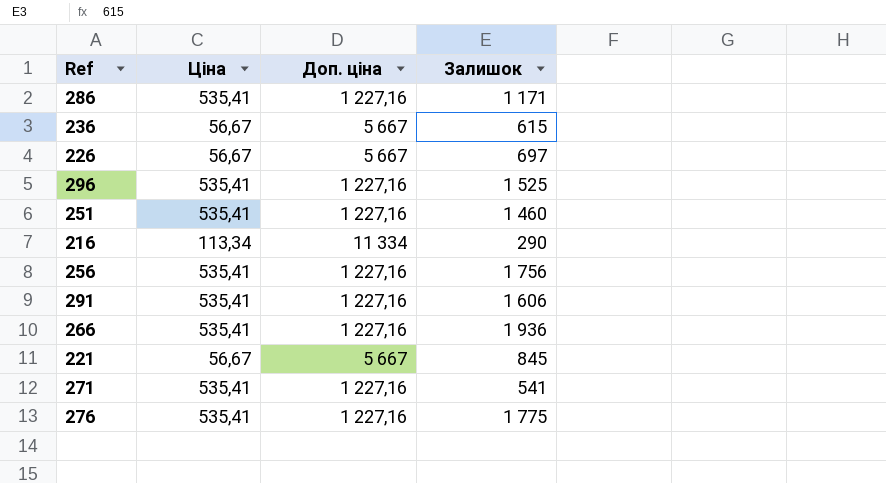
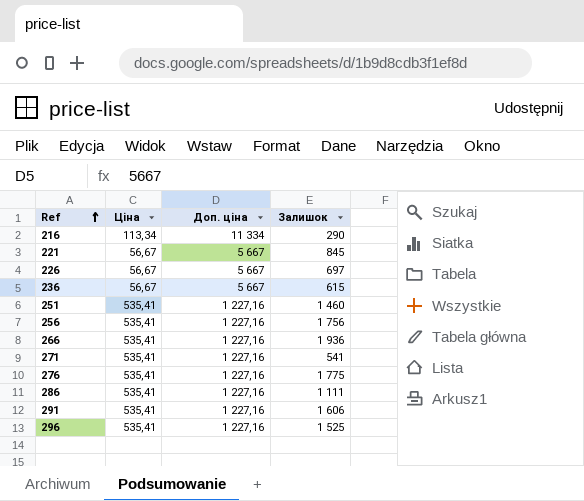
row order: none -> Ref ascending
286 | Залишок: 1 171 -> 1 111

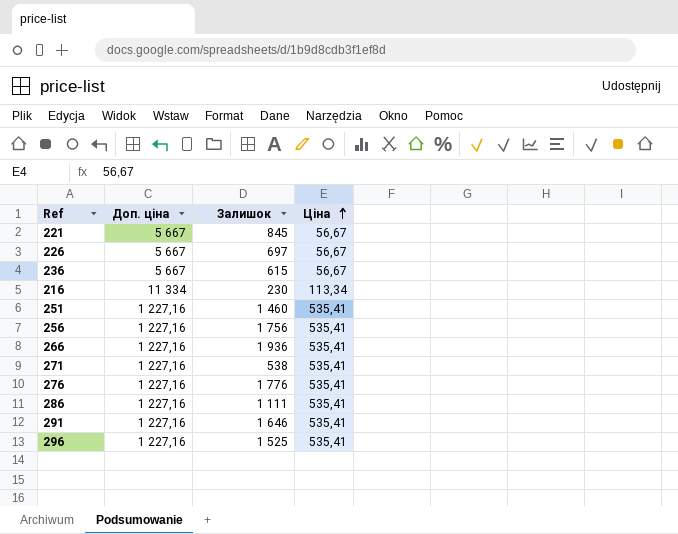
row order: Ref ascending -> Ціна ascending
column Ціна | position: 2 -> 4
216 | Залишок: 290 -> 230
271 | Залишок: 541 -> 538
276 | Залишок: 1 775 -> 1 776
291 | Залишок: 1 606 -> 1 646

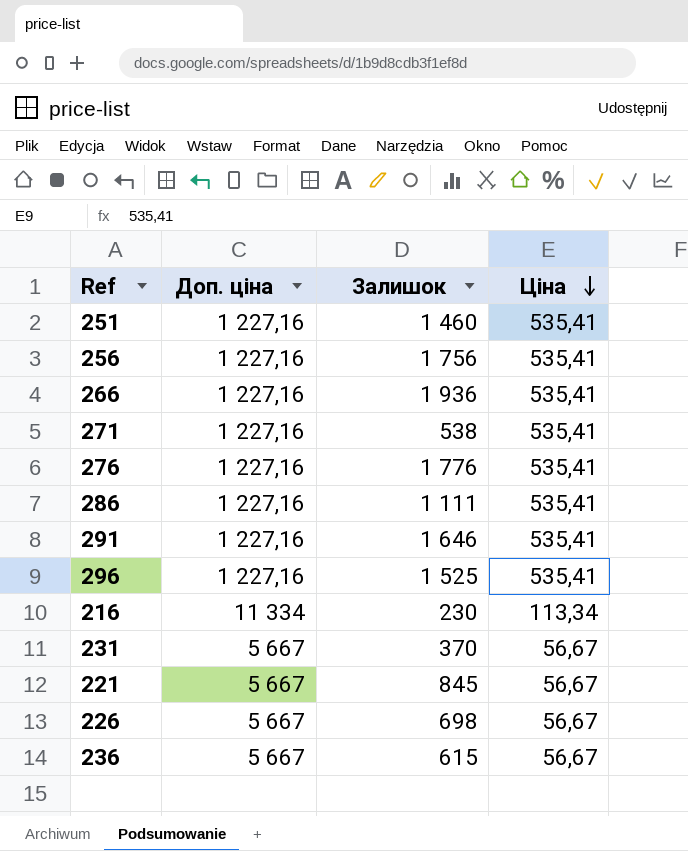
row order: Ціна ascending -> Ціна descending
row 231: none -> 5 667 | 370 | 56,67
226 | Залишок: 697 -> 698

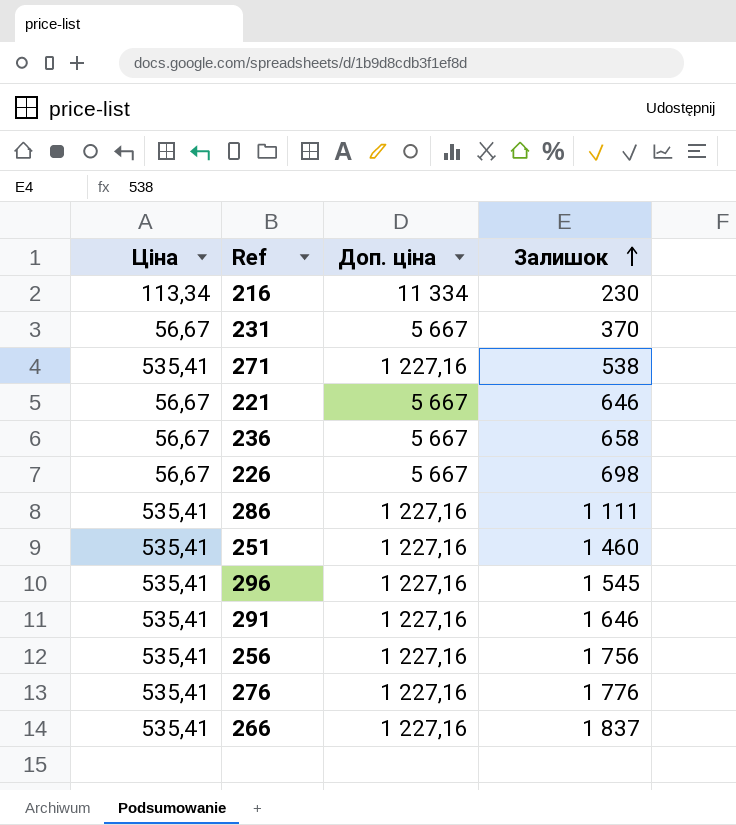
row order: Ціна descending -> Залишок ascending
column Ціна | position: 4 -> 1
221 | Залишок: 845 -> 646
236 | Залишок: 615 -> 658
296 | Залишок: 1 525 -> 1 545
266 | Залишок: 1 936 -> 1 837

